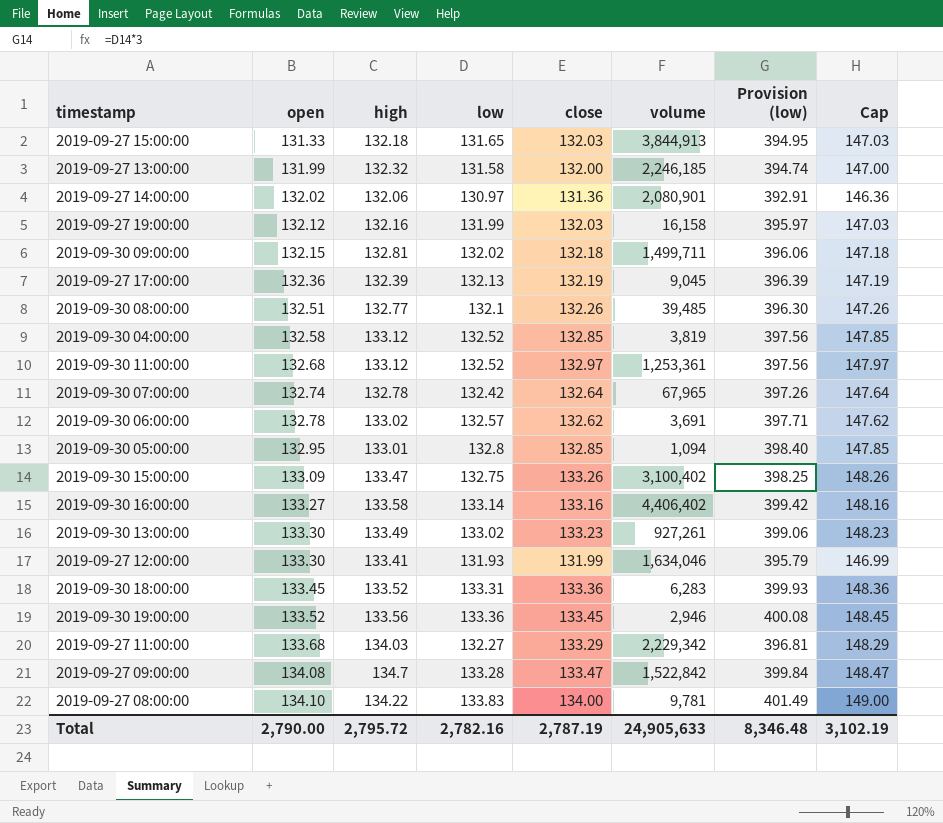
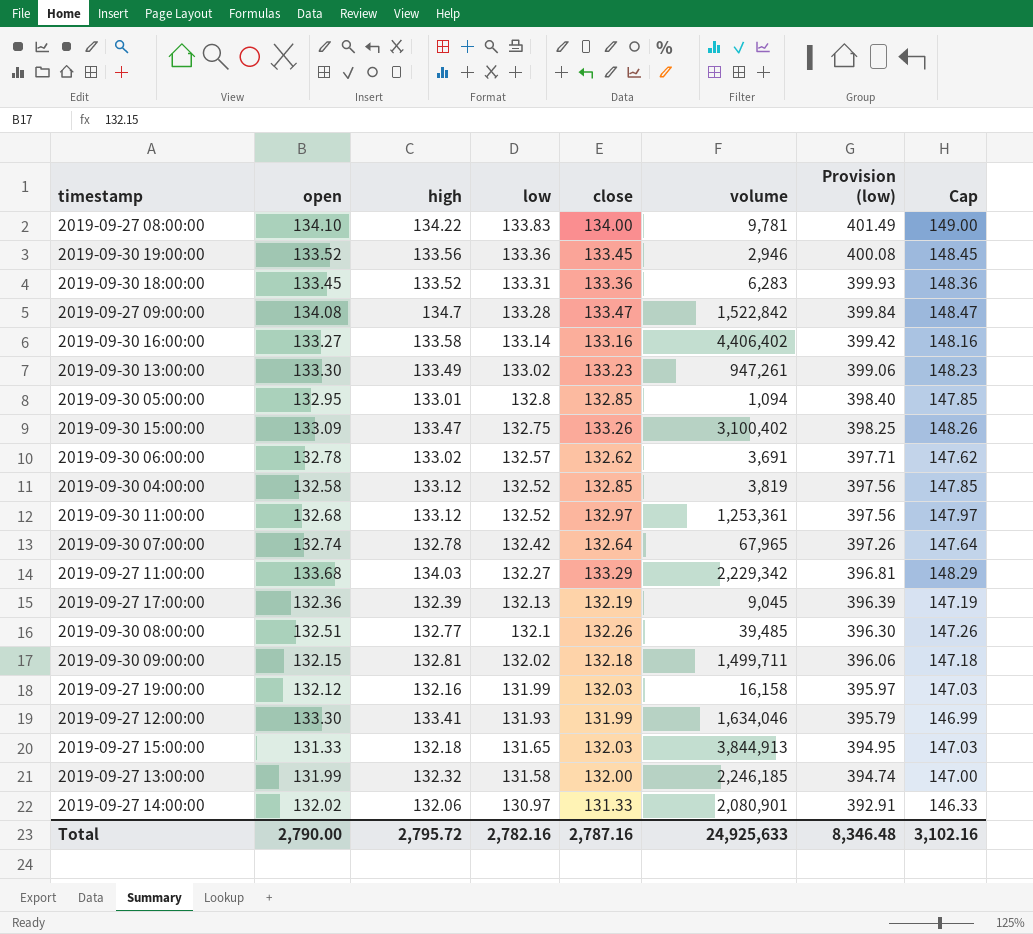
row order: open ascending -> low descending
2019-09-30 13:00:00 | volume: 927,261 -> 947,261
2019-09-27 14:00:00 | close: 131.36 -> 131.33
2019-09-27 14:00:00 | Cap: 146.36 -> 146.33
Total | close: 2,787.19 -> 2,787.16
Total | volume: 24,905,633 -> 24,925,633
Total | Cap: 3,102.19 -> 3,102.16

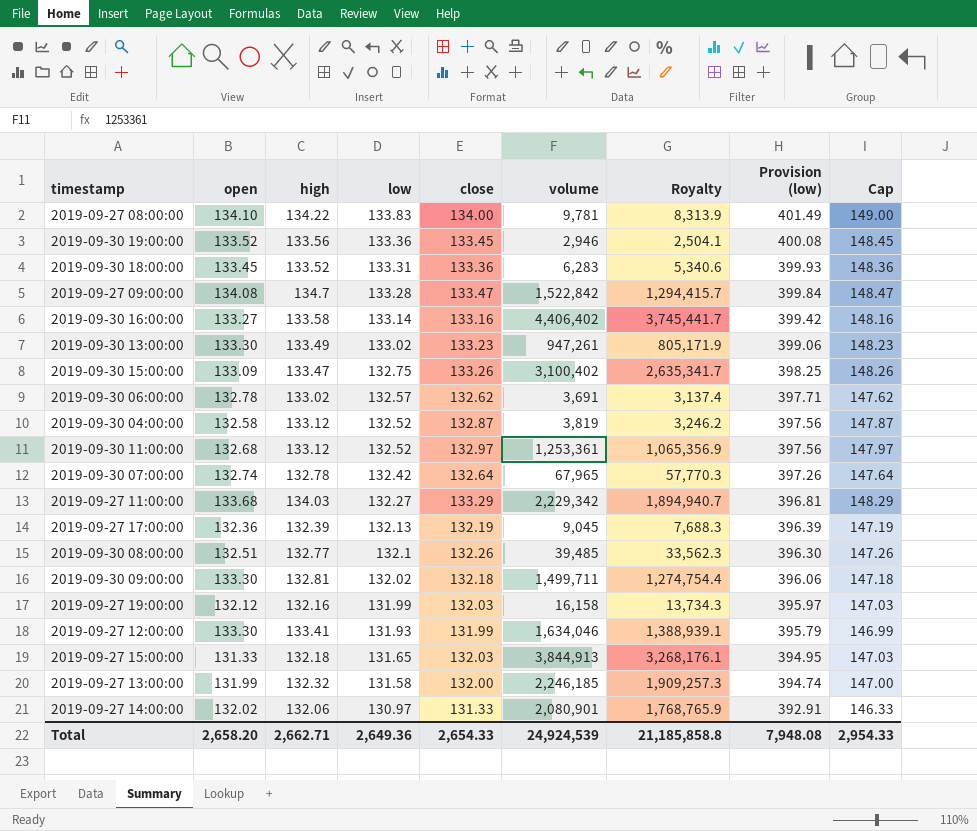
column Royalty | formula: none -> [volume] * 0.85
row 2019-09-30 05:00:00: 132.95 | 133.01 | 132.8 | 132.85 | 1,094 | 398.40 | 147.85 -> none
2019-09-30 04:00:00 | close: 132.85 -> 132.87
2019-09-30 04:00:00 | Cap: 147.85 -> 147.87
2019-09-30 09:00:00 | open: 132.15 -> 133.30
Total | open: 2,790.00 -> 2,658.20
Total | high: 2,795.72 -> 2,662.71
Total | low: 2,782.16 -> 2,649.36
Total | close: 2,787.16 -> 2,654.33
Total | volume: 24,925,633 -> 24,924,539
Total | Provision (low): 8,346.48 -> 7,948.08
Total | Cap: 3,102.16 -> 2,954.33

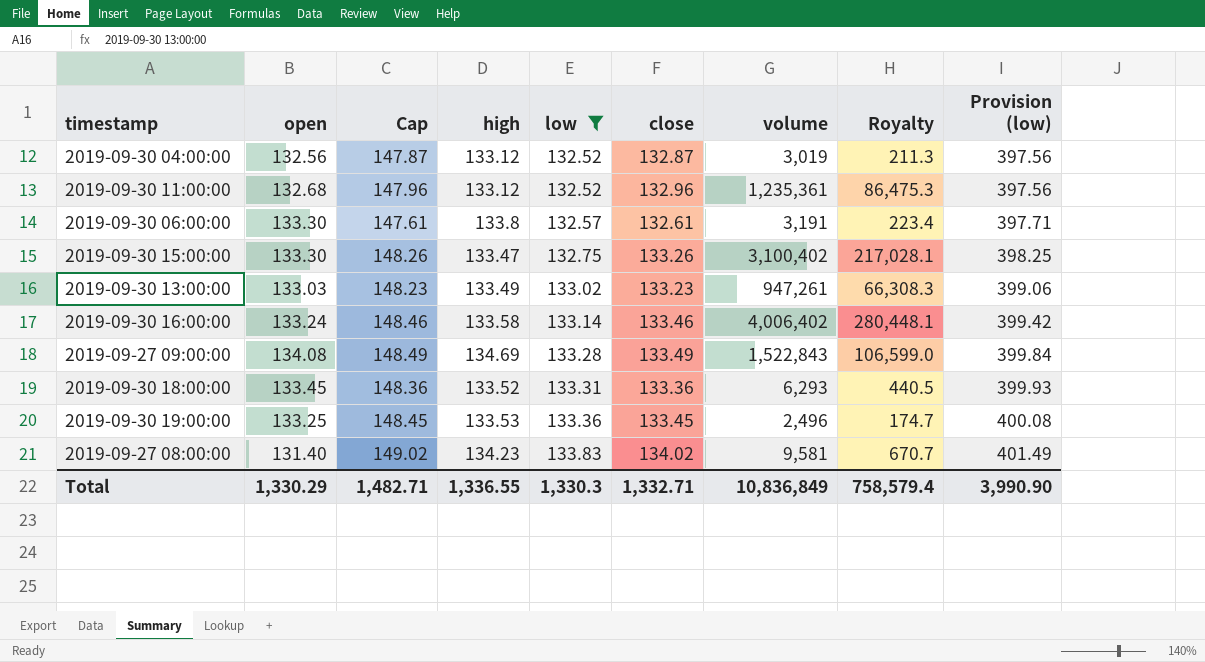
filter: none -> low >= 132.52
row order: low descending -> low ascending
column Cap | position: 9 -> 3
column Royalty | formula: [volume] * 0.85 -> [volume] * 0.07
2019-09-30 04:00:00 | open: 132.58 -> 132.56
2019-09-30 04:00:00 | volume: 3,819 -> 3,019
2019-09-30 11:00:00 | Cap: 147.97 -> 147.96
2019-09-30 11:00:00 | close: 132.97 -> 132.96
2019-09-30 11:00:00 | volume: 1,253,361 -> 1,235,361
2019-09-30 06:00:00 | open: 132.78 -> 133.30
2019-09-30 06:00:00 | Cap: 147.62 -> 147.61
2019-09-30 06:00:00 | high: 133.02 -> 133.8
2019-09-30 06:00:00 | close: 132.62 -> 132.61
2019-09-30 06:00:00 | volume: 3,691 -> 3,191
2019-09-30 15:00:00 | open: 133.09 -> 133.30
2019-09-30 13:00:00 | open: 133.30 -> 133.03
2019-09-30 16:00:00 | open: 133.27 -> 133.24
2019-09-30 16:00:00 | Cap: 148.16 -> 148.46
2019-09-30 16:00:00 | close: 133.16 -> 133.46
2019-09-30 16:00:00 | volume: 4,406,402 -> 4,006,402
2019-09-27 09:00:00 | Cap: 148.47 -> 148.49
2019-09-27 09:00:00 | high: 134.7 -> 134.69
2019-09-27 09:00:00 | close: 133.47 -> 133.49
2019-09-27 09:00:00 | volume: 1,522,842 -> 1,522,843
2019-09-30 18:00:00 | volume: 6,283 -> 6,293
2019-09-30 19:00:00 | open: 133.52 -> 133.25
2019-09-30 19:00:00 | high: 133.56 -> 133.53
2019-09-30 19:00:00 | volume: 2,946 -> 2,496
2019-09-27 08:00:00 | open: 134.10 -> 131.40
2019-09-27 08:00:00 | Cap: 149.00 -> 149.02
2019-09-27 08:00:00 | high: 134.22 -> 134.23
2019-09-27 08:00:00 | close: 134.00 -> 134.02
2019-09-27 08:00:00 | volume: 9,781 -> 9,581
Total | open: 2,658.20 -> 1,330.29
Total | Cap: 2,954.33 -> 1,482.71
Total | high: 2,662.71 -> 1,336.55
Total | low: 2,649.36 -> 1,330.3
Total | close: 2,654.33 -> 1,332.71
Total | volume: 24,924,539 -> 10,836,849
Total | Royalty: 21,185,858.8 -> 758,579.4
Total | Provision (low): 7,948.08 -> 3,990.90

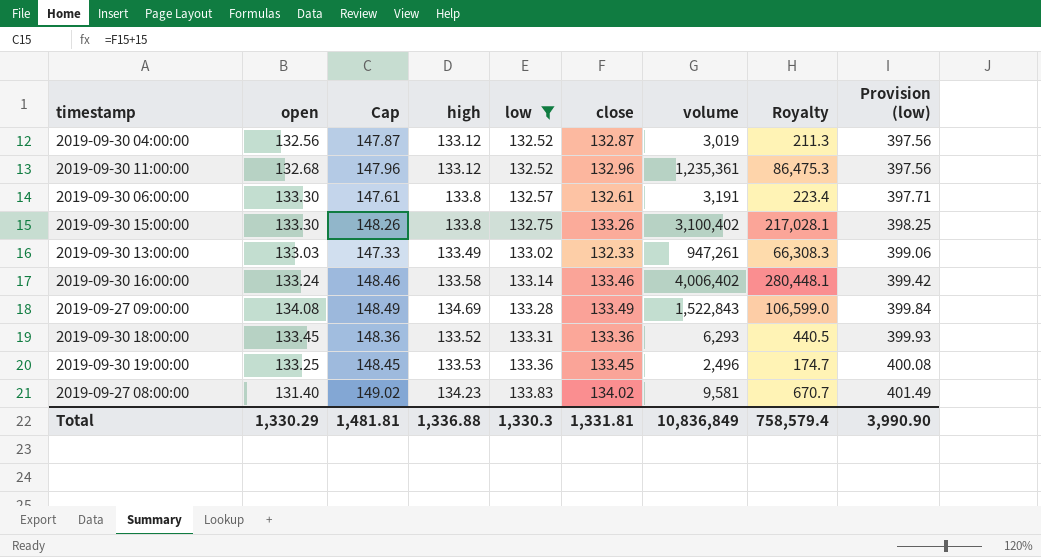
2019-09-30 15:00:00 | high: 133.47 -> 133.8
2019-09-30 13:00:00 | Cap: 148.23 -> 147.33
2019-09-30 13:00:00 | close: 133.23 -> 132.33
Total | Cap: 1,482.71 -> 1,481.81
Total | high: 1,336.55 -> 1,336.88
Total | close: 1,332.71 -> 1,331.81

